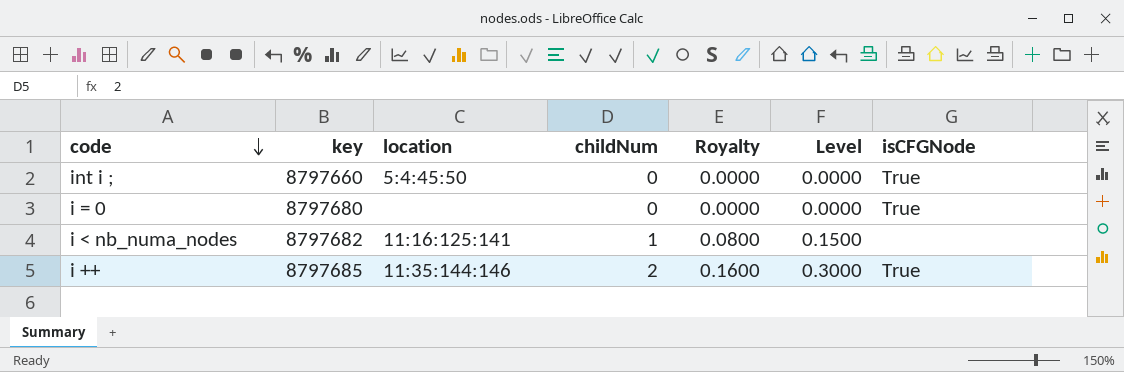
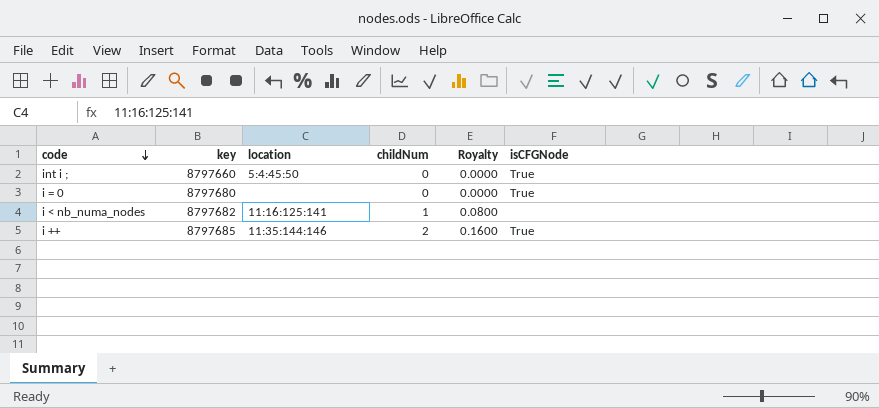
column Level | formula: [childNum] * 0.15 -> none

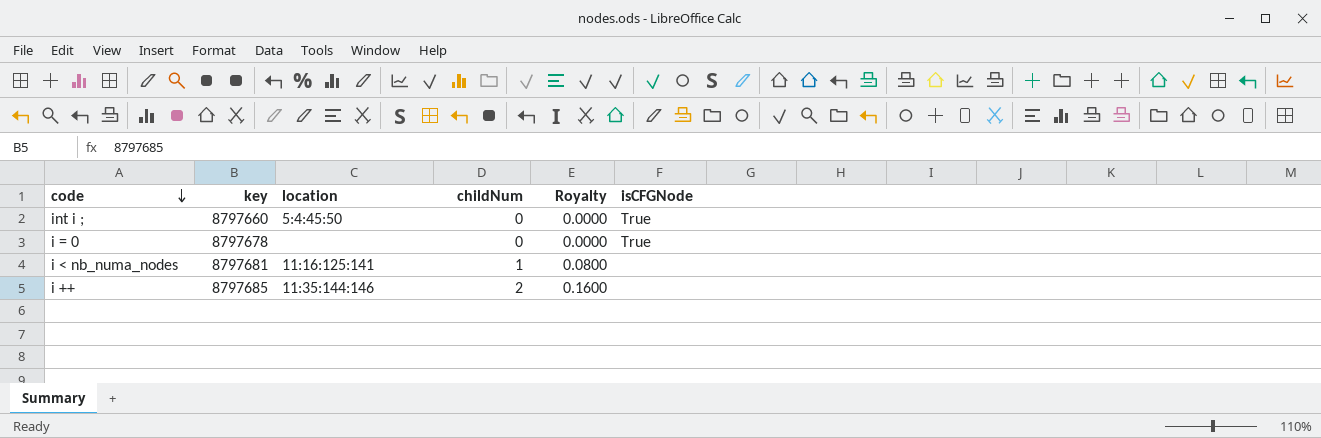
i = 0 | key: 8797680 -> 8797678
i < nb_numa_nodes | key: 8797682 -> 8797681
i ++ | isCFGNode: True -> none

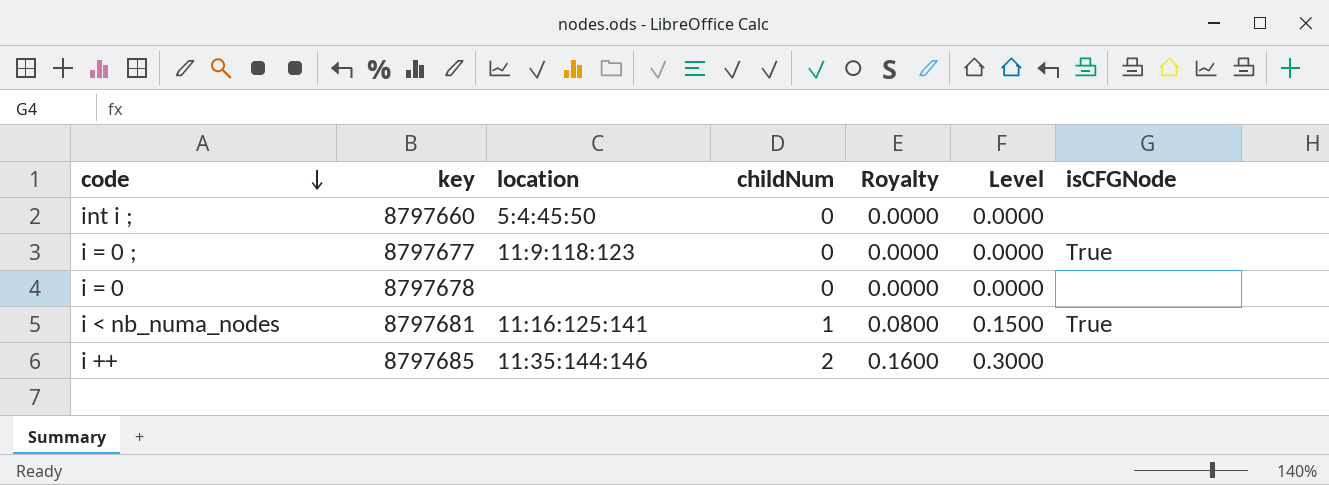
column Level | formula: none -> [childNum] * 0.15
int i ; | isCFGNode: True -> none
row i = 0 ;: none -> 8797677 | 11:9:118:123 | 0 | 0.0000 | 0.0000 | True
i = 0 | isCFGNode: True -> none
i < nb_numa_nodes | isCFGNode: none -> True

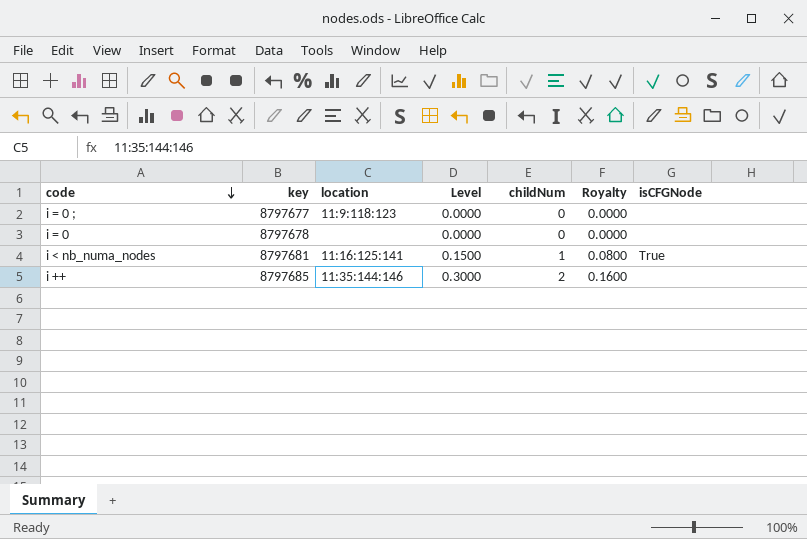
column Level | position: 6 -> 4
row int i ;: 8797660 | 5:4:45:50 | 0 | 0.0000 | 0.0000 | none -> none
i = 0 ; | isCFGNode: True -> none

